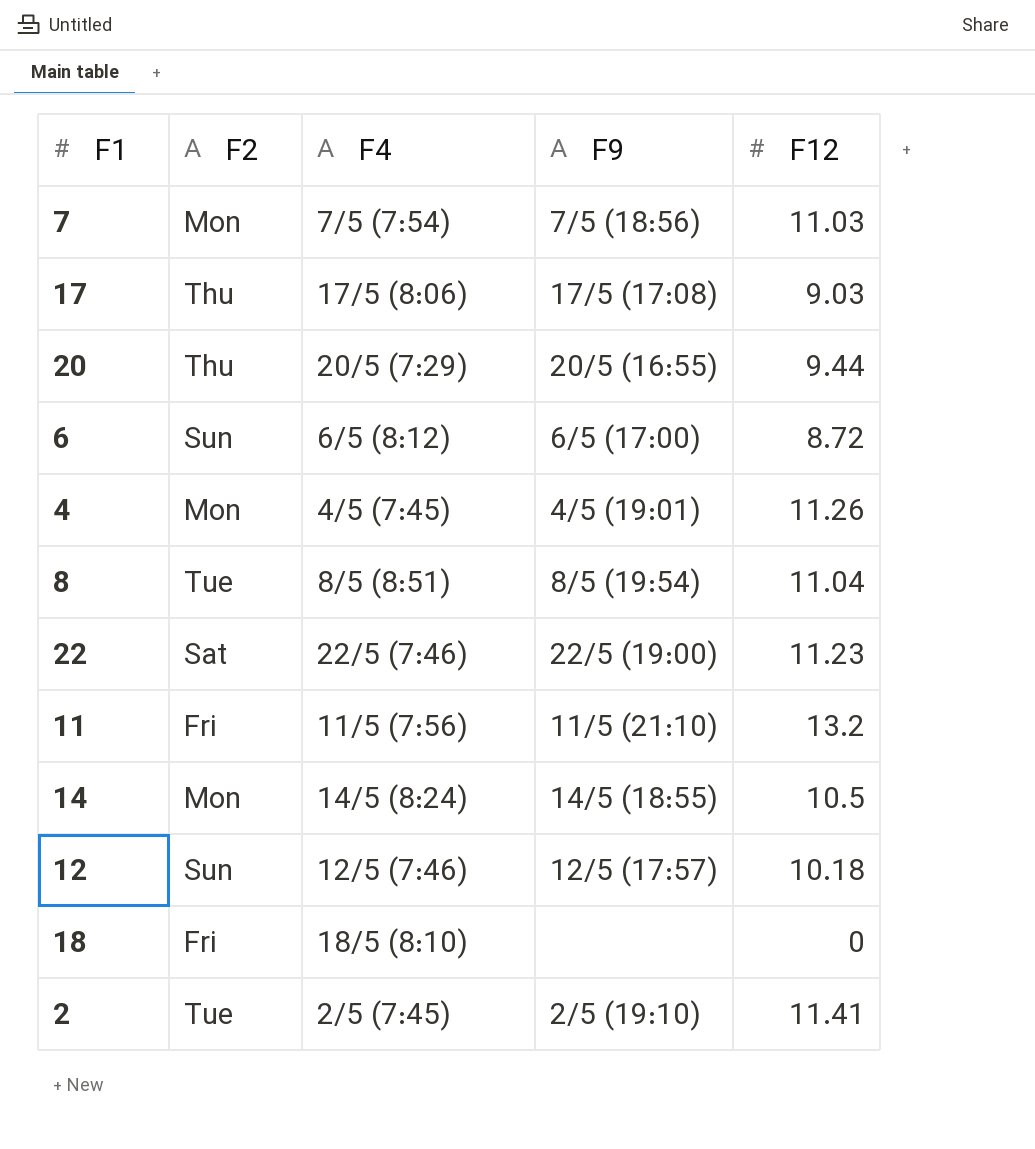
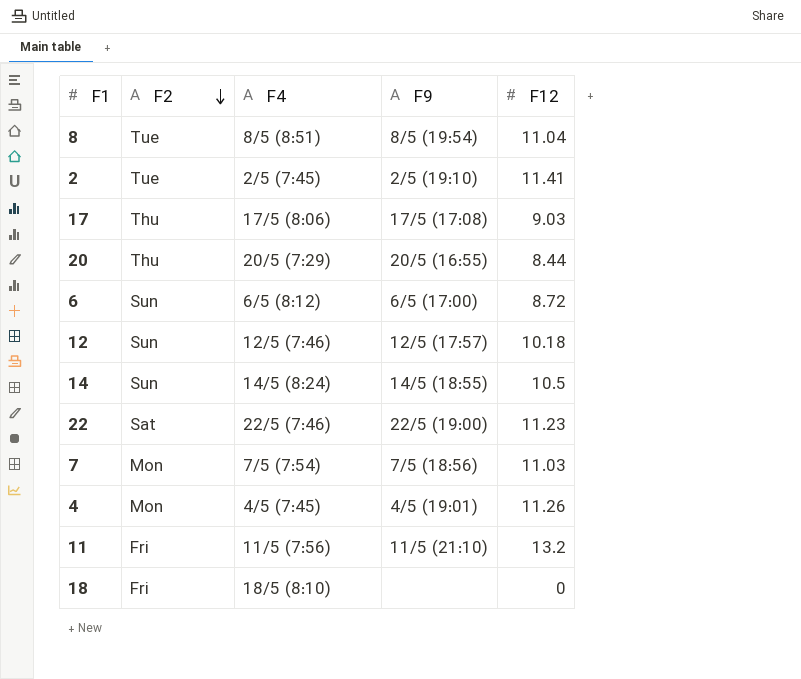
row order: none -> F2 descending
20 | F12: 9.44 -> 8.44
14 | F2: Mon -> Sun

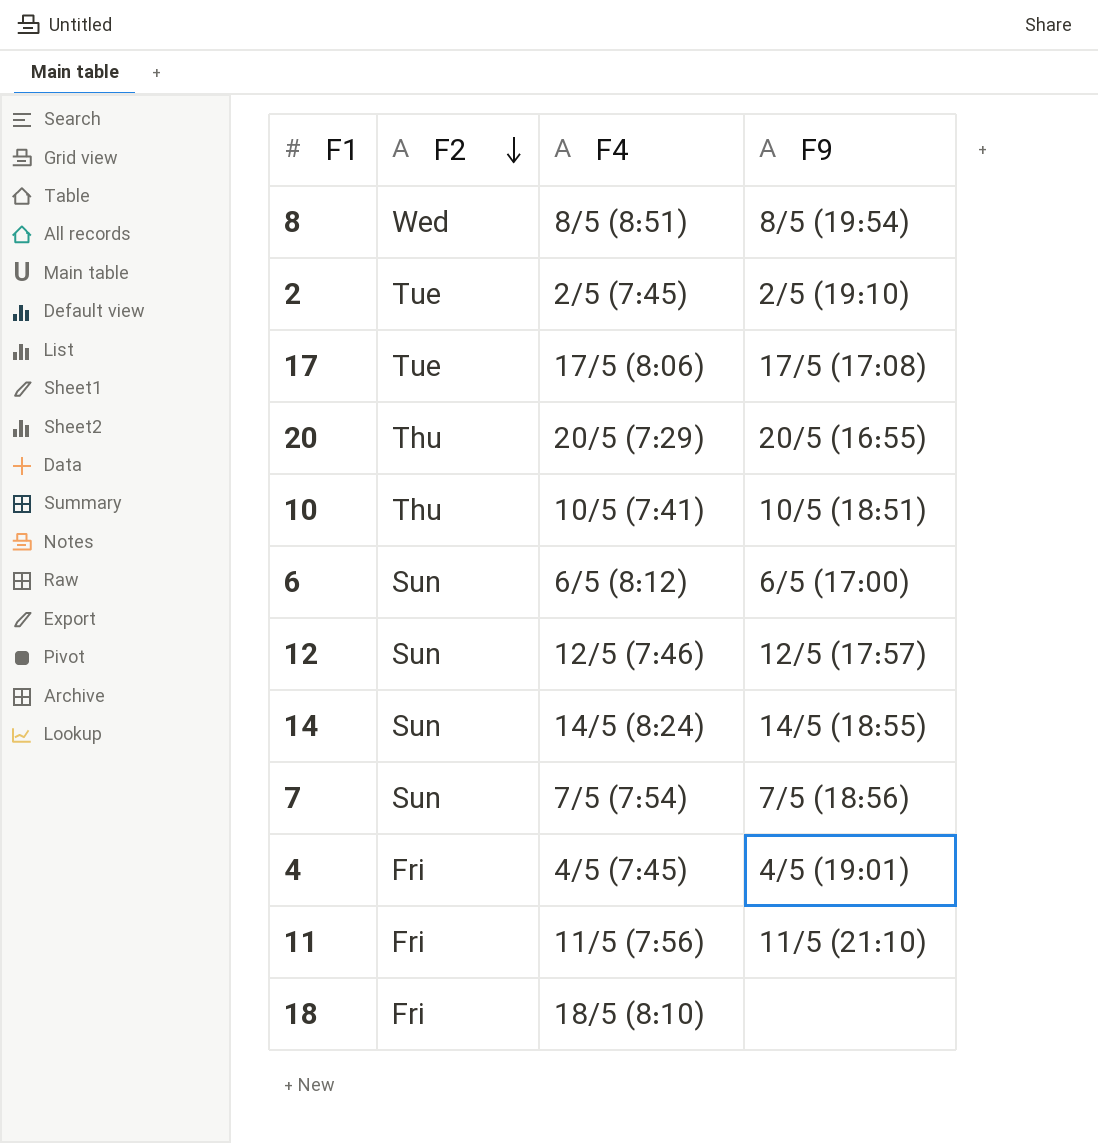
column F12 | position: 5 -> none
row 22: Sat | 22/5 (7:46) | 22/5 (19:00) | 11.23 -> none
8 | F2: Tue -> Wed
17 | F2: Thu -> Tue
row 10: none -> Thu | 10/5 (7:41) | 10/5 (18:51)
7 | F2: Mon -> Sun
4 | F2: Mon -> Fri

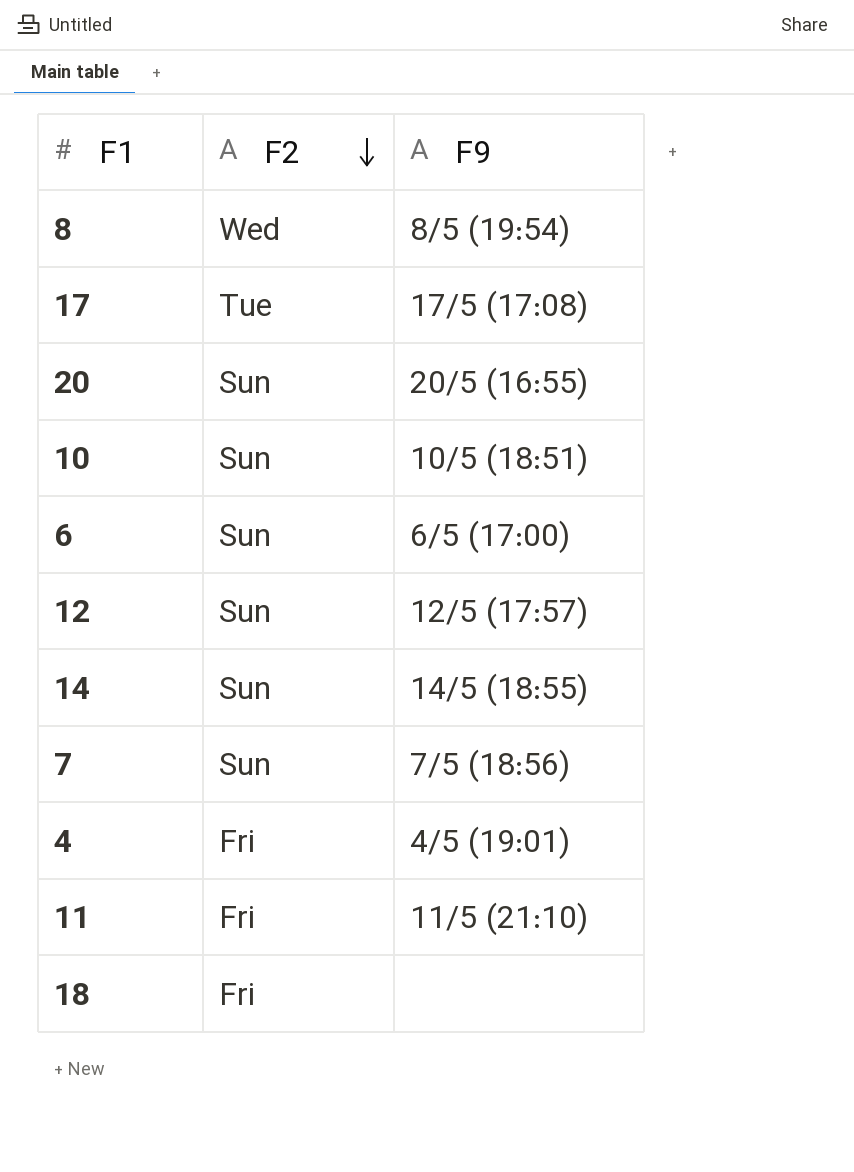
column F4 | position: 3 -> none
row 2: Tue | 2/5 (7:45) | 2/5 (19:10) -> none
20 | F2: Thu -> Sun
10 | F2: Thu -> Sun

